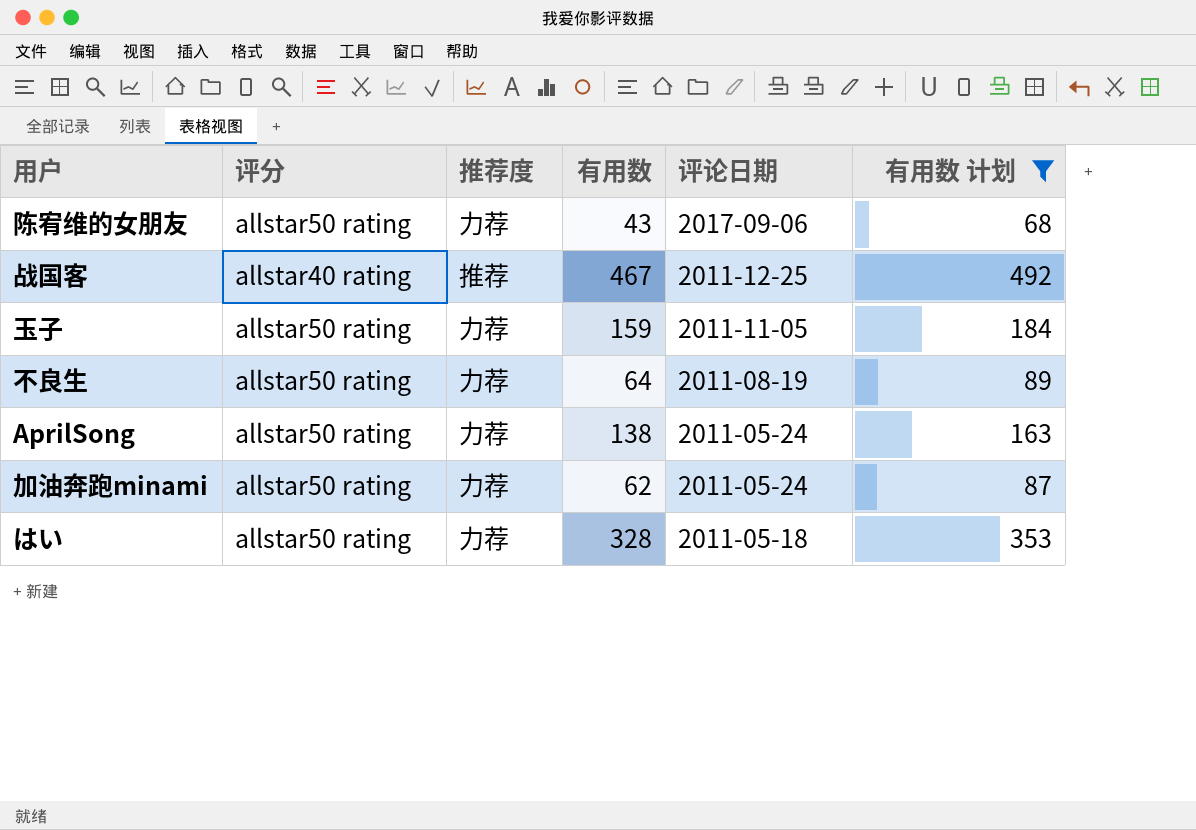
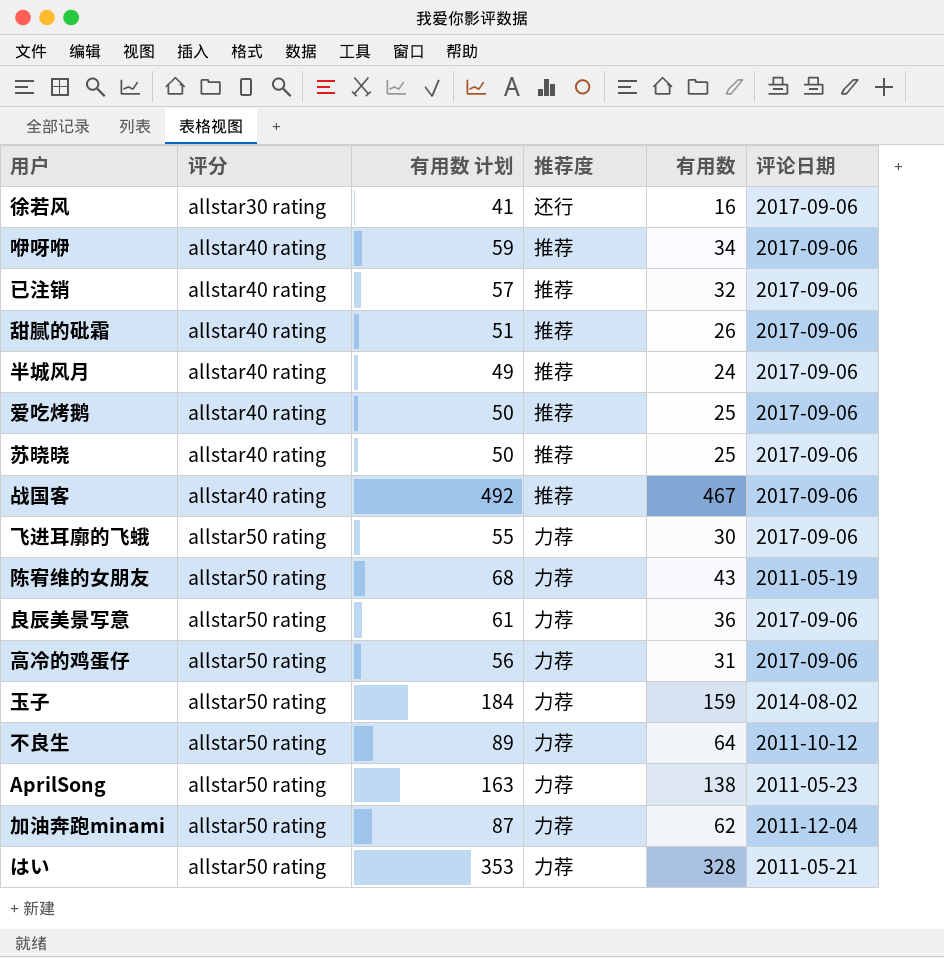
filter: 有用数 计划 >= 68 -> none
row order: 评论日期 descending -> 评分 ascending
column 有用数 计划 | position: 6 -> 3
战国客 | 评论日期: 2011-12-25 -> 2017-09-06
陈宥维的女朋友 | 评论日期: 2017-09-06 -> 2011-05-19
玉子 | 评论日期: 2011-11-05 -> 2014-08-02
不良生 | 评论日期: 2011-08-19 -> 2011-10-12
AprilSong | 评论日期: 2011-05-24 -> 2011-05-23
加油奔跑minami | 评论日期: 2011-05-24 -> 2011-12-04
はい | 评论日期: 2011-05-18 -> 2011-05-21

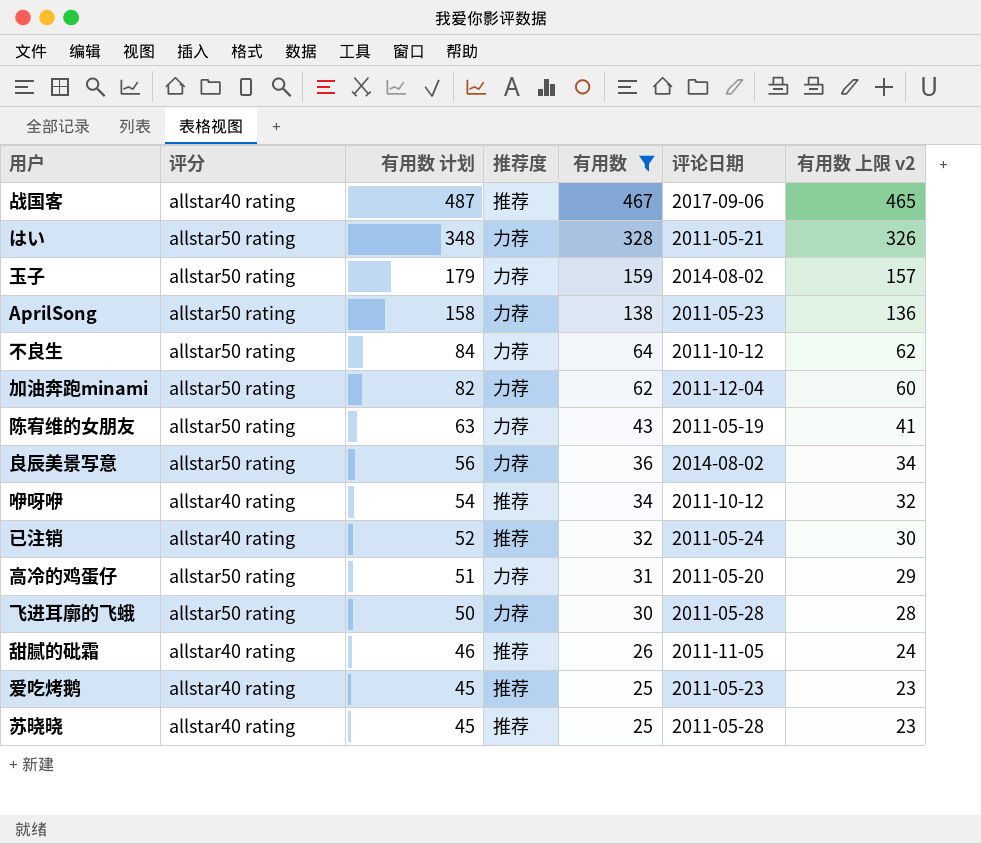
filter: none -> 有用数 >= 25
row order: 评分 ascending -> 有用数 计划 descending
column 有用数 计划 | formula: [有用数] + 25 -> [有用数] + 20
column 有用数 上限 v2 | formula: none -> [有用数] - 2
良辰美景写意 | 评论日期: 2017-09-06 -> 2014-08-02
咿呀咿 | 评论日期: 2017-09-06 -> 2011-10-12
已注销 | 评论日期: 2017-09-06 -> 2011-05-24
高冷的鸡蛋仔 | 评论日期: 2017-09-06 -> 2011-05-20
飞进耳廓的飞蛾 | 评论日期: 2017-09-06 -> 2011-05-28
甜腻的砒霜 | 评论日期: 2017-09-06 -> 2011-11-05
爱吃烤鹅 | 评论日期: 2017-09-06 -> 2011-05-23
苏晓晓 | 评论日期: 2017-09-06 -> 2011-05-28

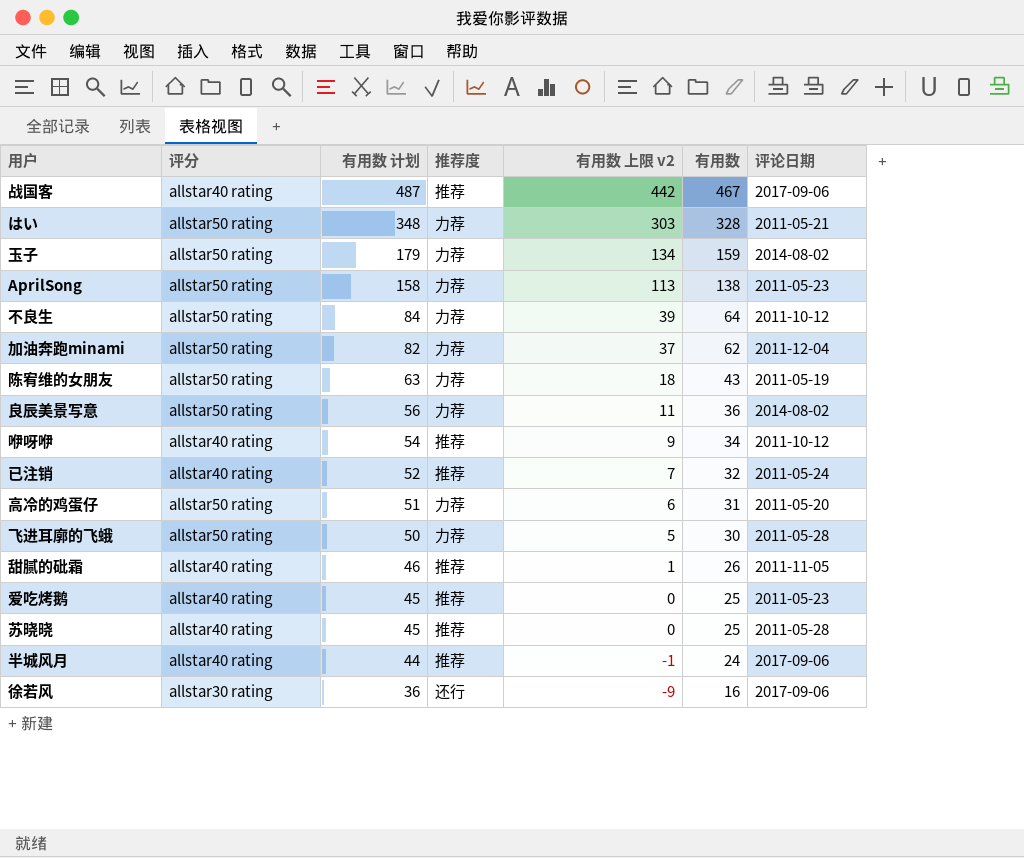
filter: 有用数 >= 25 -> none
column 有用数 上限 v2 | formula: [有用数] - 2 -> [有用数] - 25
column 有用数 上限 v2 | position: 7 -> 5

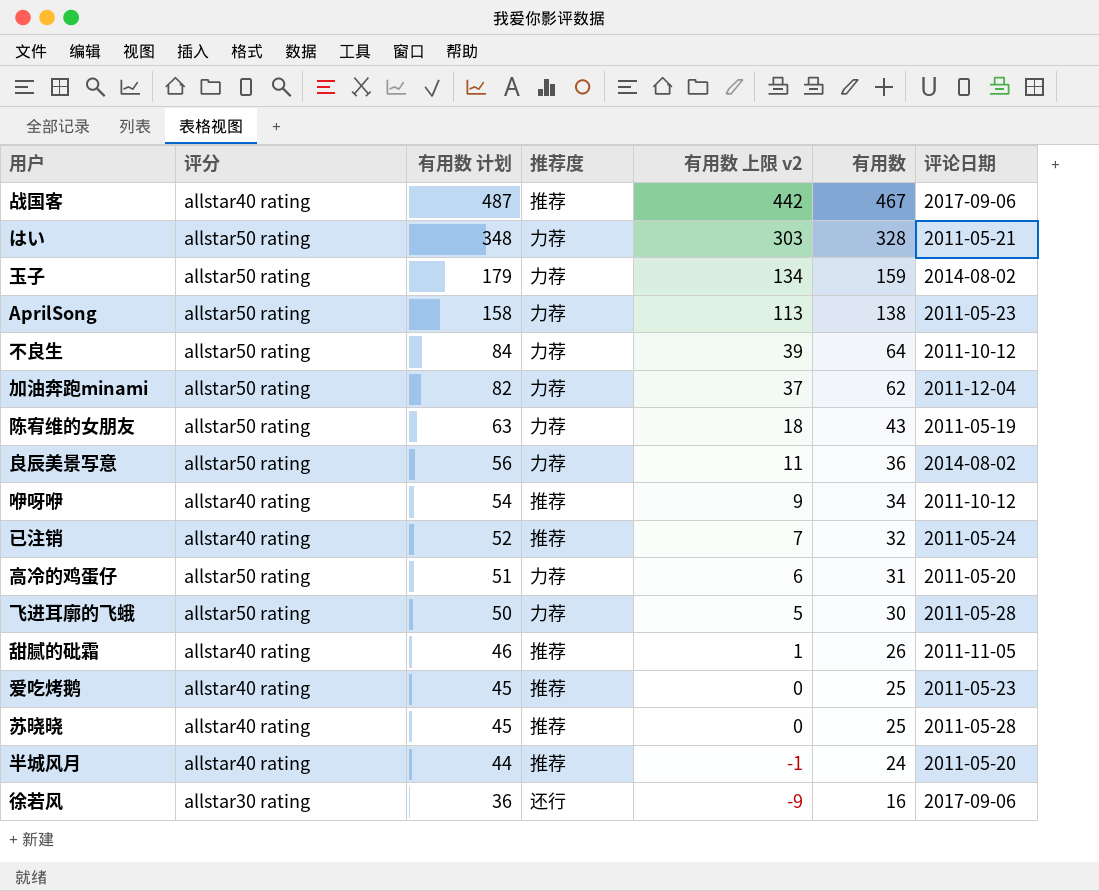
半城风月 | 评论日期: 2017-09-06 -> 2011-05-20

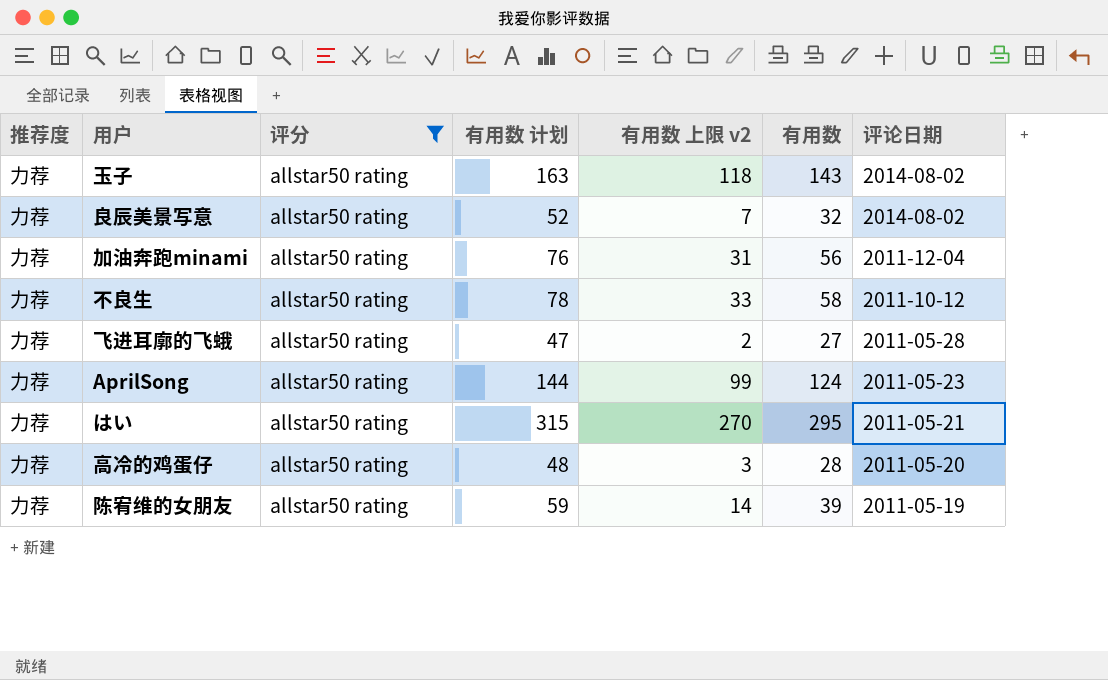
filter: none -> 评分 = allstar50 rating
row order: 有用数 计划 descending -> 评论日期 descending
column 推荐度 | position: 4 -> 1
玉子 | 有用数 计划: 179 -> 163
玉子 | 有用数 上限 v2: 134 -> 118
玉子 | 有用数: 159 -> 143
良辰美景写意 | 有用数 计划: 56 -> 52
良辰美景写意 | 有用数 上限 v2: 11 -> 7
良辰美景写意 | 有用数: 36 -> 32
加油奔跑minami | 有用数 计划: 82 -> 76
加油奔跑minami | 有用数 上限 v2: 37 -> 31
加油奔跑minami | 有用数: 62 -> 56
不良生 | 有用数 计划: 84 -> 78
不良生 | 有用数 上限 v2: 39 -> 33
不良生 | 有用数: 64 -> 58
飞进耳廓的飞蛾 | 有用数 计划: 50 -> 47
飞进耳廓的飞蛾 | 有用数 上限 v2: 5 -> 2
飞进耳廓的飞蛾 | 有用数: 30 -> 27
AprilSong | 有用数 计划: 158 -> 144
AprilSong | 有用数 上限 v2: 113 -> 99
AprilSong | 有用数: 138 -> 124
はい | 有用数 计划: 348 -> 315
はい | 有用数 上限 v2: 303 -> 270
はい | 有用数: 328 -> 295
高冷的鸡蛋仔 | 有用数 计划: 51 -> 48
高冷的鸡蛋仔 | 有用数 上限 v2: 6 -> 3
高冷的鸡蛋仔 | 有用数: 31 -> 28
陈宥维的女朋友 | 有用数 计划: 63 -> 59
陈宥维的女朋友 | 有用数 上限 v2: 18 -> 14
陈宥维的女朋友 | 有用数: 43 -> 39

